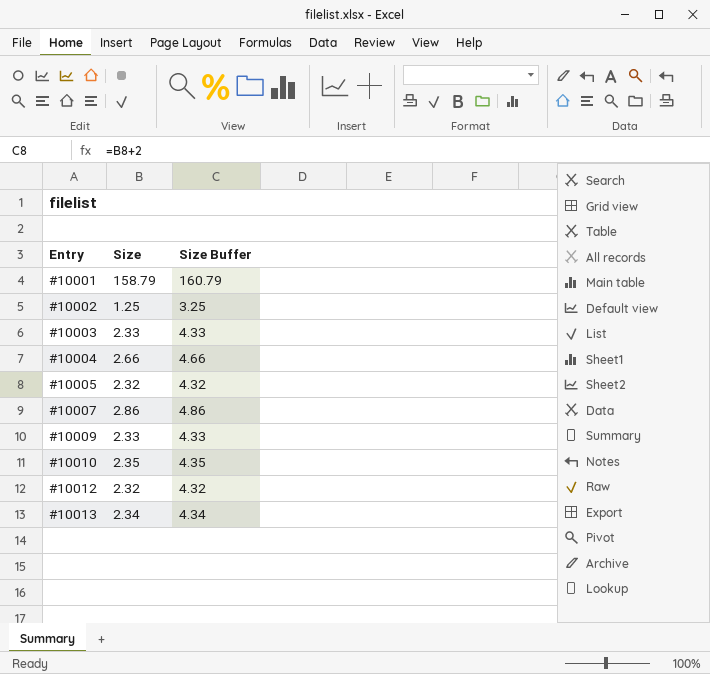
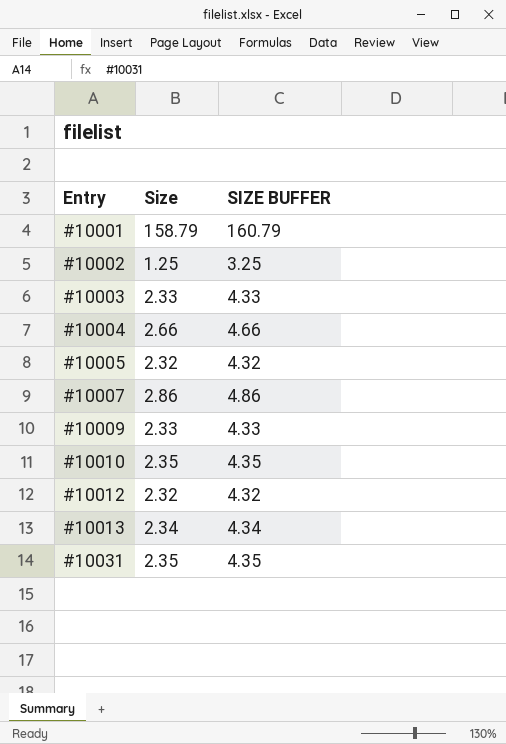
column name: Size Buffer -> SIZE BUFFER
row #10031: none -> 2.35 | 4.35

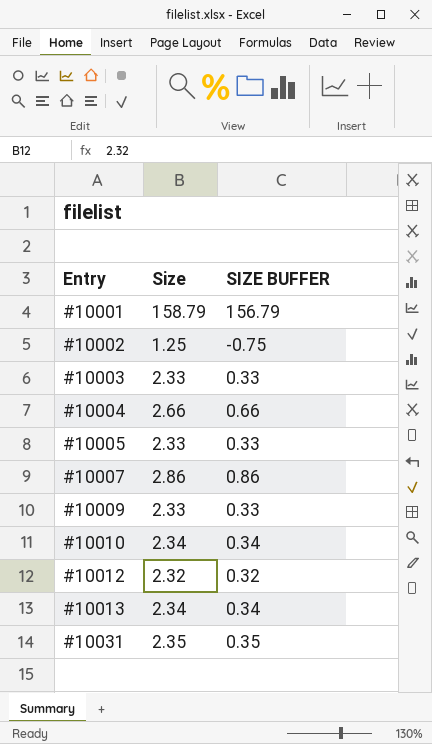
column SIZE BUFFER | formula: [Size] + 2 -> [Size] - 2
#10005 | Size: 2.32 -> 2.33
#10010 | Size: 2.35 -> 2.34

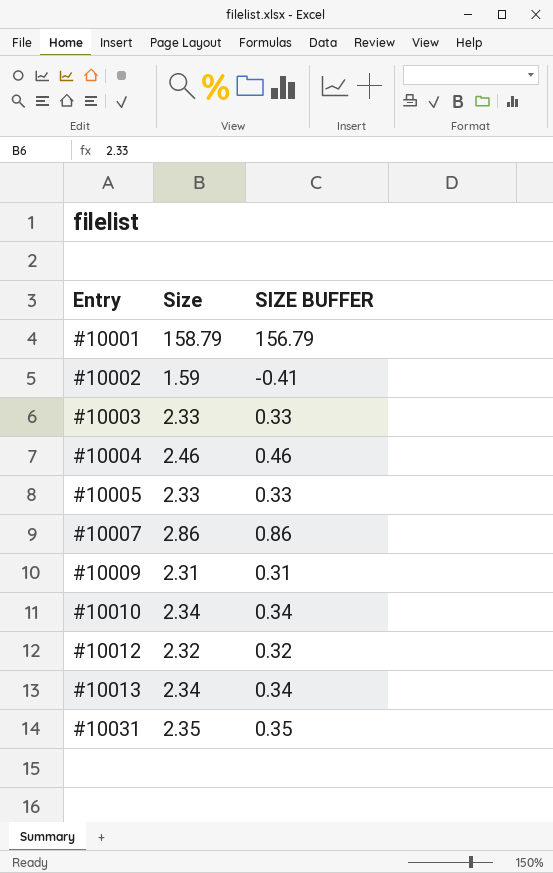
#10002 | Size: 1.25 -> 1.59
#10002 | SIZE BUFFER: -0.75 -> -0.41
#10004 | Size: 2.66 -> 2.46
#10004 | SIZE BUFFER: 0.66 -> 0.46
#10009 | Size: 2.33 -> 2.31
#10009 | SIZE BUFFER: 0.33 -> 0.31

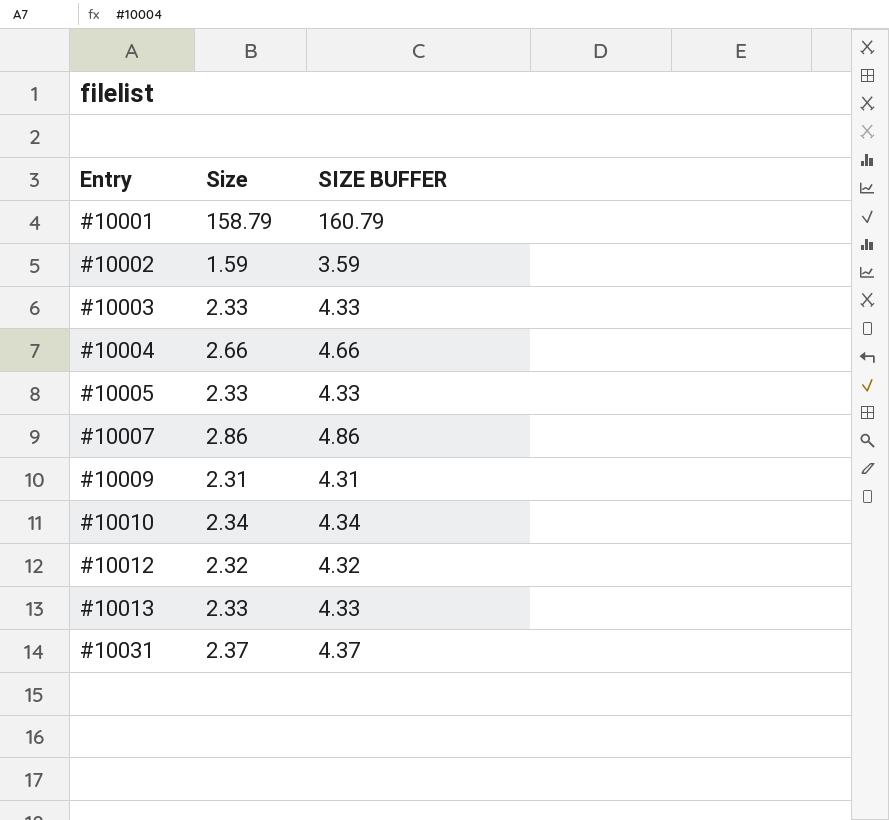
column SIZE BUFFER | formula: [Size] - 2 -> [Size] + 2
#10004 | Size: 2.46 -> 2.66
#10013 | Size: 2.34 -> 2.33
#10031 | Size: 2.35 -> 2.37

